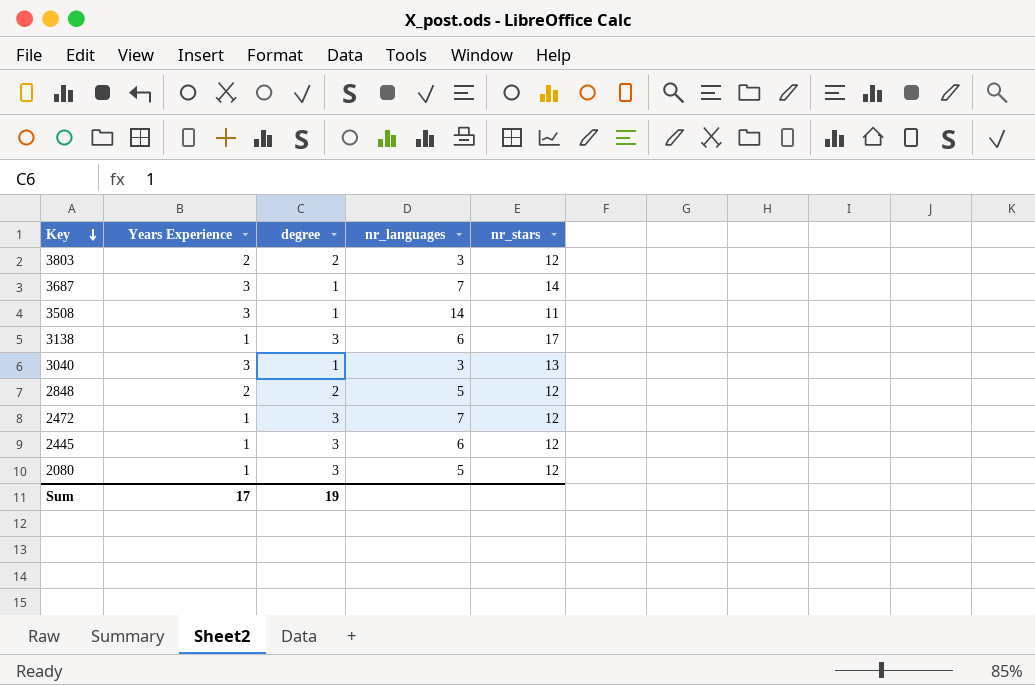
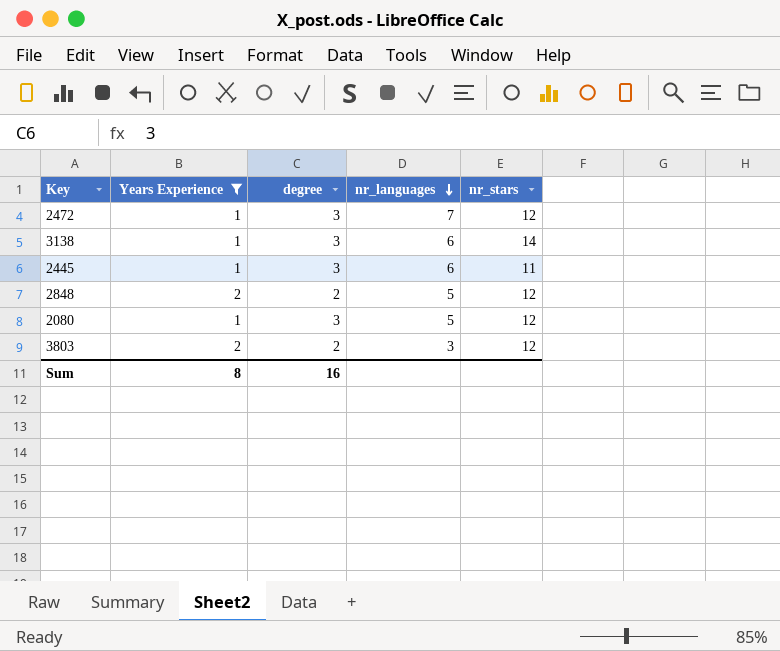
filter: none -> Years Experience != 3
row order: Key descending -> nr_languages descending
3138 | nr_stars: 17 -> 14
2445 | nr_stars: 12 -> 11
Sum | Years Experience: 17 -> 8
Sum | degree: 19 -> 16

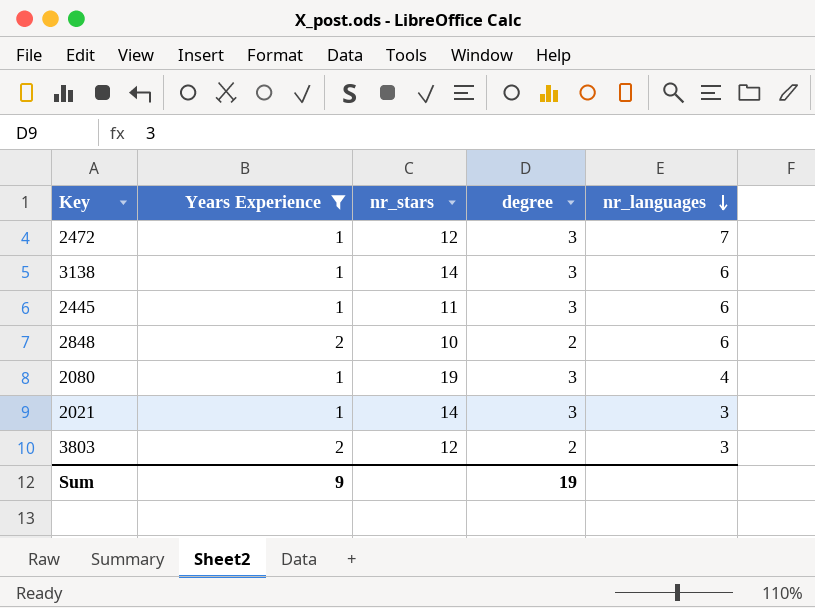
column nr_stars | position: 5 -> 3
2848 | nr_stars: 12 -> 10
2848 | nr_languages: 5 -> 6
2080 | nr_stars: 12 -> 19
2080 | nr_languages: 5 -> 4
row 2021: none -> 1 | 14 | 3 | 3
Sum | Years Experience: 8 -> 9
Sum | degree: 16 -> 19

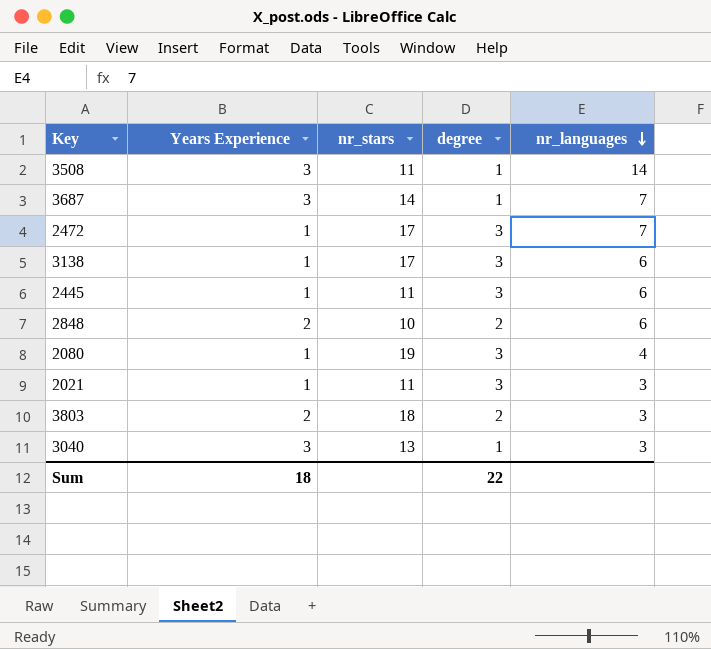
filter: Years Experience != 3 -> none
2472 | nr_stars: 12 -> 17
3138 | nr_stars: 14 -> 17
2021 | nr_stars: 14 -> 11
3803 | nr_stars: 12 -> 18
Sum | Years Experience: 9 -> 18
Sum | degree: 19 -> 22

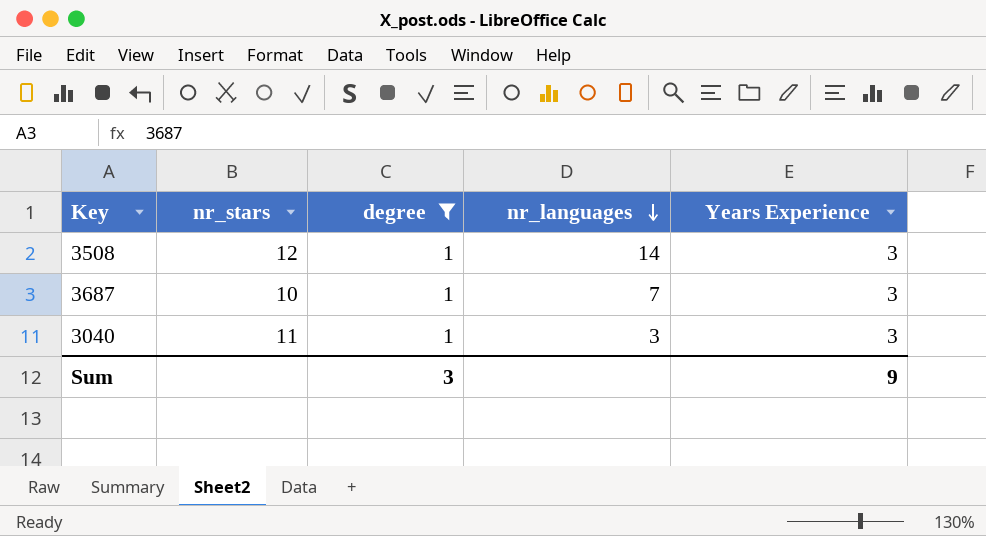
filter: none -> degree = 1
column Years Experience | position: 2 -> 5
3508 | nr_stars: 11 -> 12
3687 | nr_stars: 14 -> 10
3040 | nr_stars: 13 -> 11
Sum | degree: 22 -> 3
Sum | Years Experience: 18 -> 9

